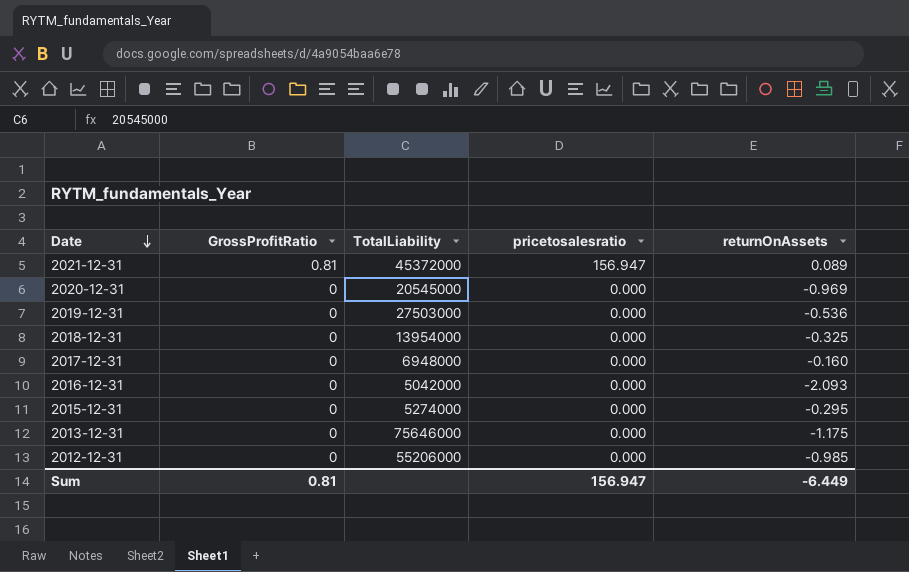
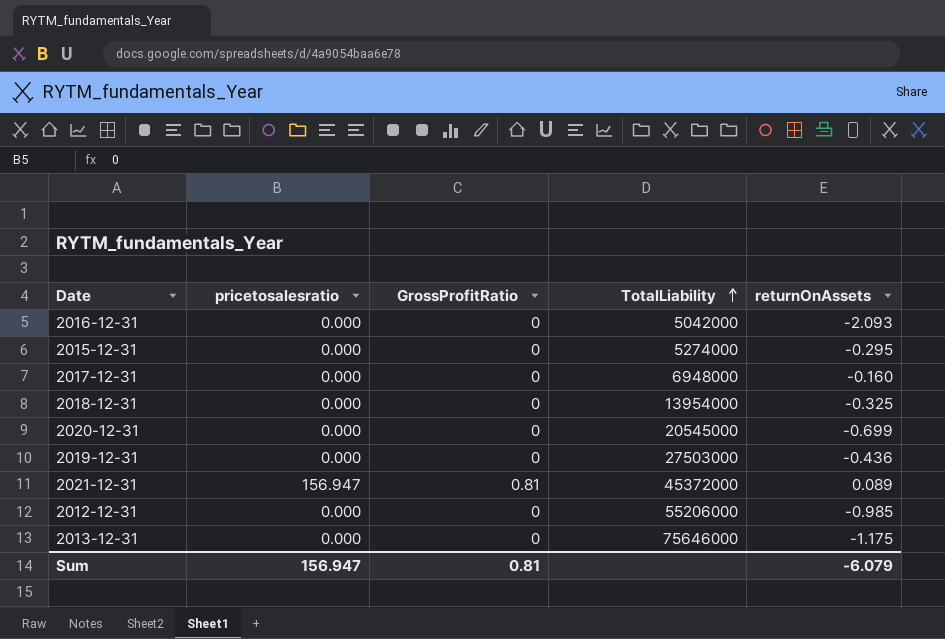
row order: Date descending -> TotalLiability ascending
column pricetosalesratio | position: 4 -> 2
2020-12-31 | returnOnAssets: -0.969 -> -0.699
2019-12-31 | returnOnAssets: -0.536 -> -0.436
Sum | returnOnAssets: -6.449 -> -6.079

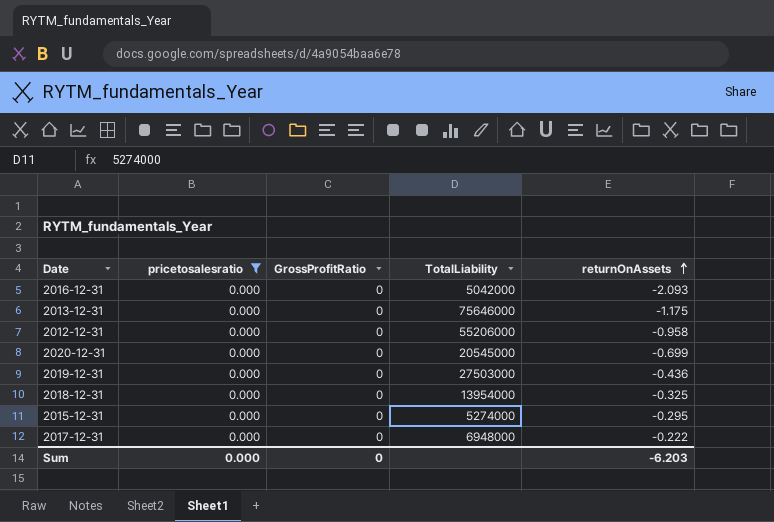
filter: none -> pricetosalesratio = 0.000
row order: TotalLiability ascending -> returnOnAssets ascending
2012-12-31 | returnOnAssets: -0.985 -> -0.958
2017-12-31 | returnOnAssets: -0.160 -> -0.222
Sum | pricetosalesratio: 156.947 -> 0.000
Sum | GrossProfitRatio: 0.81 -> 0
Sum | returnOnAssets: -6.079 -> -6.203

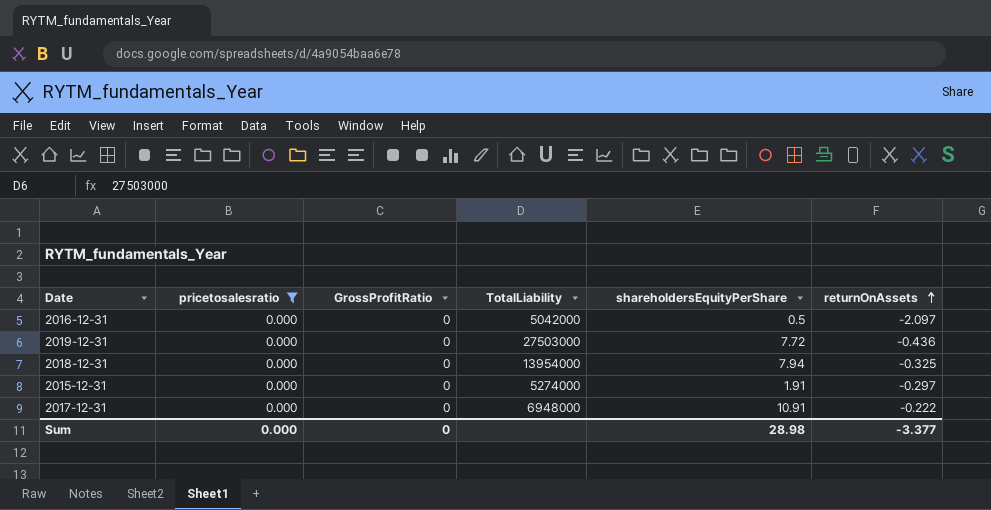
column shareholdersEquityPerShare | position: none -> 5
row 2013-12-31: 0.000 | 0 | 75646000 | -1.175 -> none
row 2012-12-31: 0.000 | 0 | 55206000 | -0.958 -> none
row 2020-12-31: 0.000 | 0 | 20545000 | -0.699 -> none
2016-12-31 | returnOnAssets: -2.093 -> -2.097
2015-12-31 | returnOnAssets: -0.295 -> -0.297
Sum | returnOnAssets: -6.203 -> -3.377

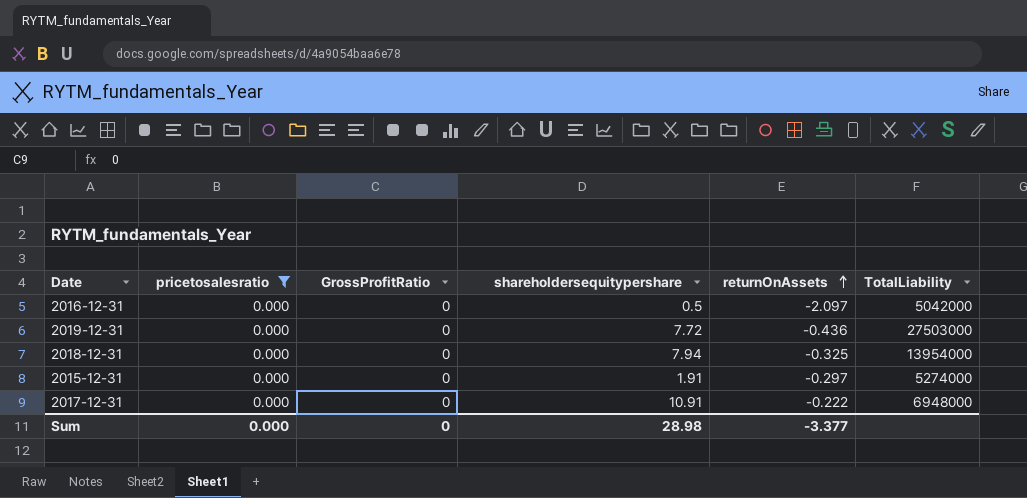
column name: shareholdersEquityPerShare -> shareholdersequitypershare
column TotalLiability | position: 4 -> 6

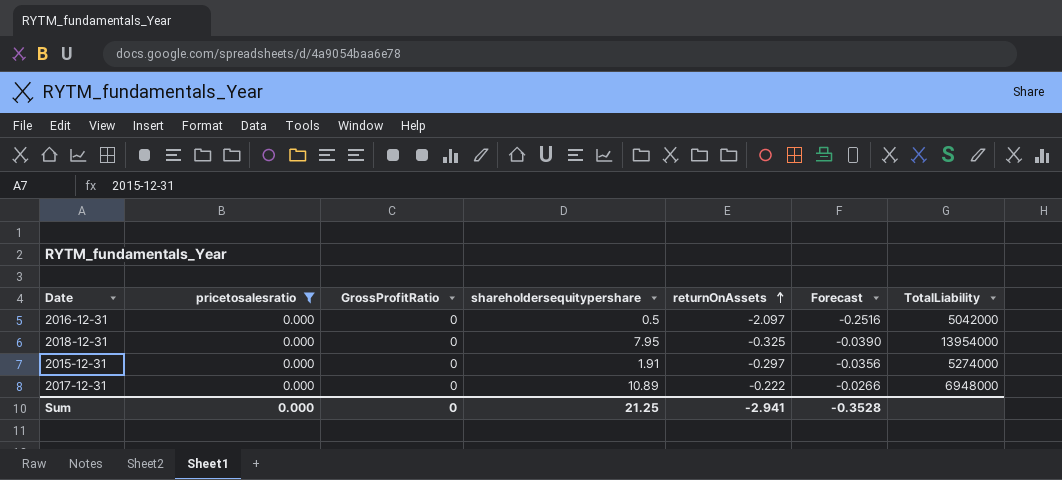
column Forecast | formula: none -> [returnOnAssets] * 0.12
row 2019-12-31: 0.000 | 0 | 7.72 | -0.436 | 27503000 -> none
2018-12-31 | shareholdersequitypershare: 7.94 -> 7.95
2017-12-31 | shareholdersequitypershare: 10.91 -> 10.89
Sum | shareholdersequitypershare: 28.98 -> 21.25
Sum | returnOnAssets: -3.377 -> -2.941

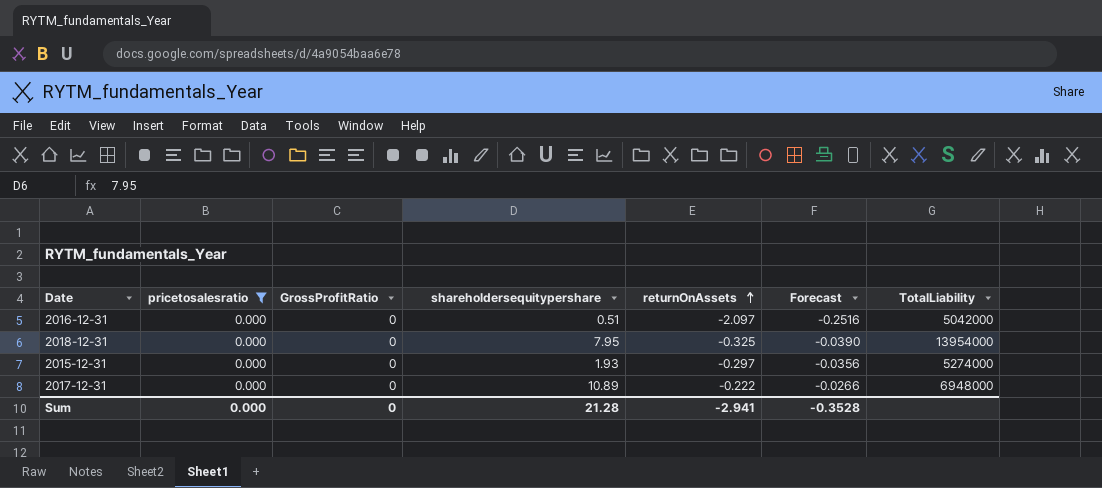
2016-12-31 | shareholdersequitypershare: 0.5 -> 0.51
2015-12-31 | shareholdersequitypershare: 1.91 -> 1.93
Sum | shareholdersequitypershare: 21.25 -> 21.28

